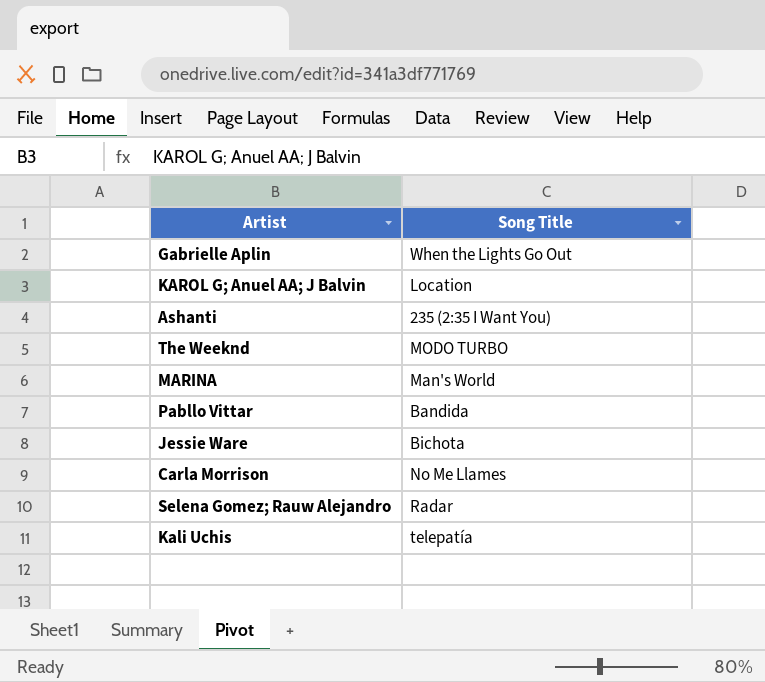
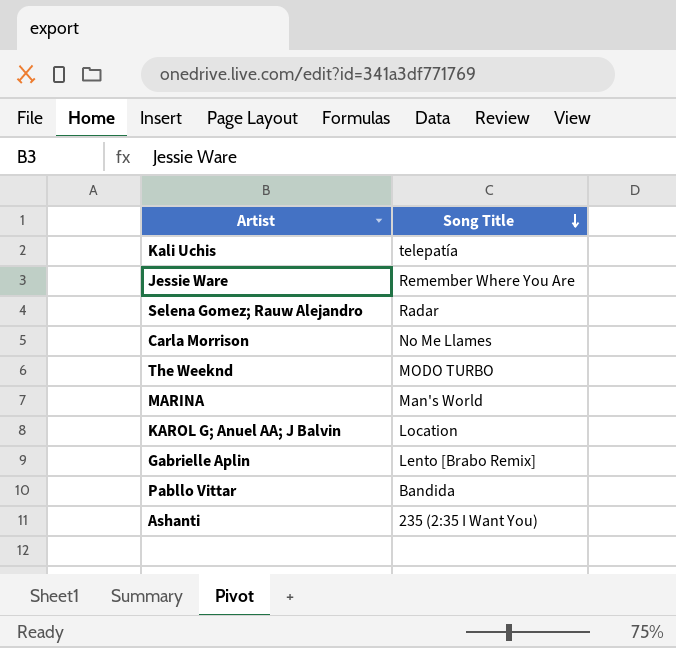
row order: none -> Song Title descending
Jessie Ware | Song Title: Bichota -> Remember Where You Are
Gabrielle Aplin | Song Title: When the Lights Go Out -> Lento [Brabo Remix]

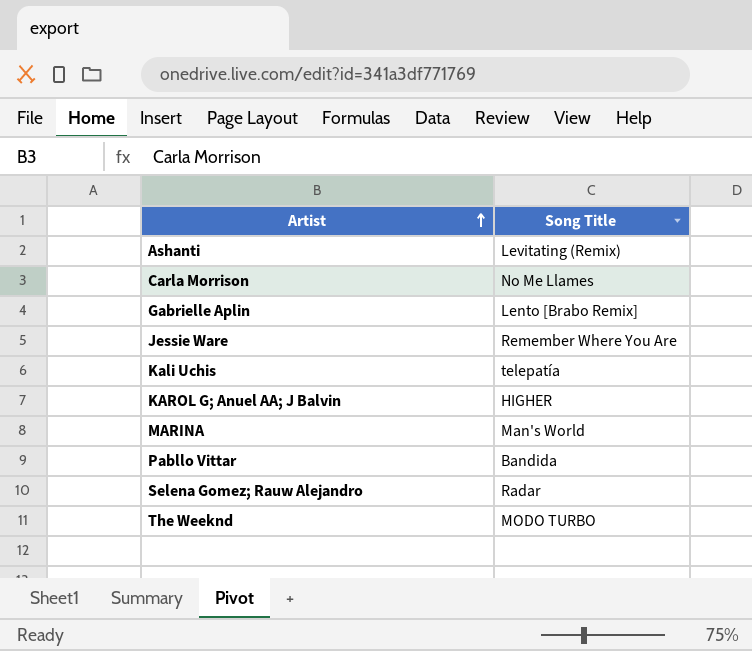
row order: Song Title descending -> Artist ascending
Ashanti | Song Title: 235 (2:35 I Want You) -> Levitating (Remix)
KAROL G; Anuel AA; J Balvin | Song Title: Location -> HIGHER

